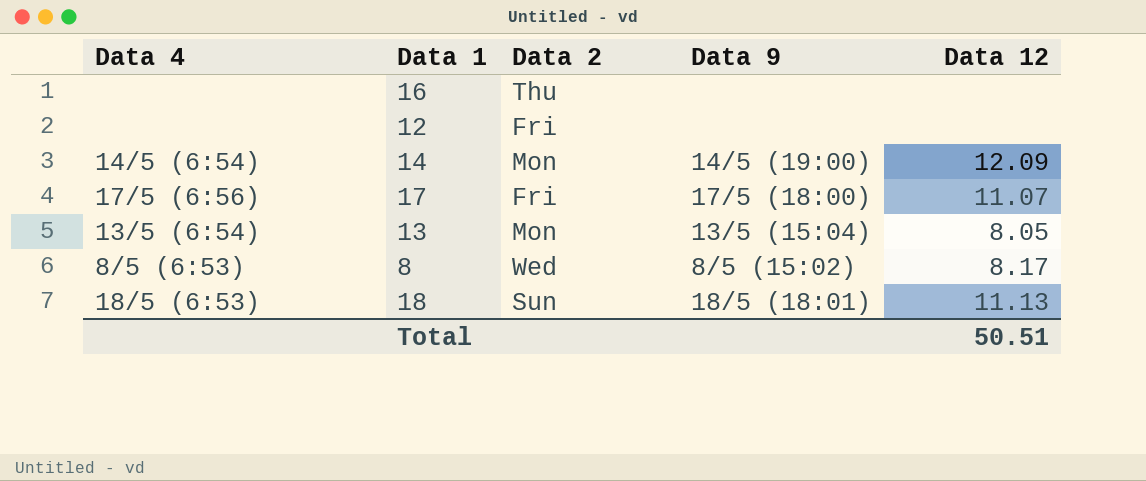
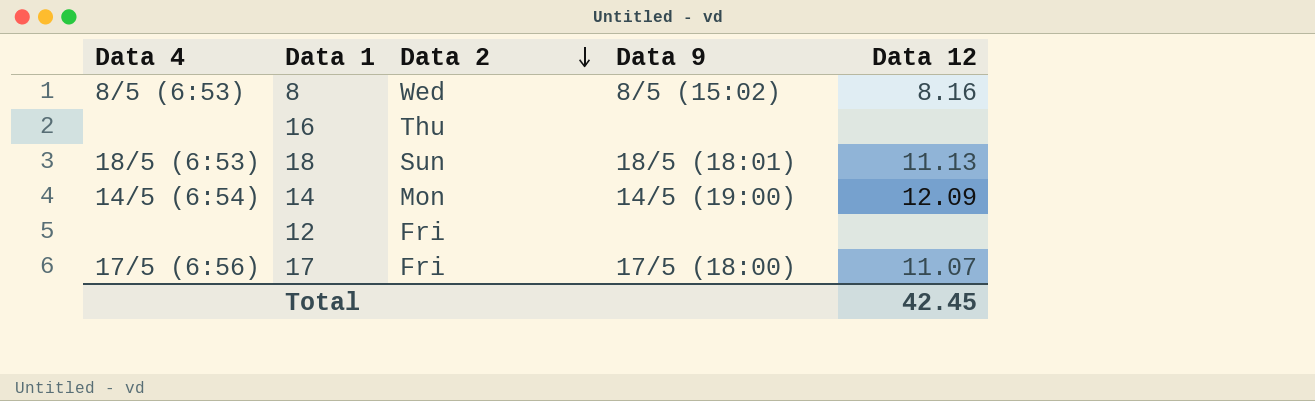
row order: none -> Data 2 descending
row 13: 13/5 (6:54) | Mon | 13/5 (15:04) | 8.05 -> none
8 | Data 12: 8.17 -> 8.16
Total | Data 12: 50.51 -> 42.45

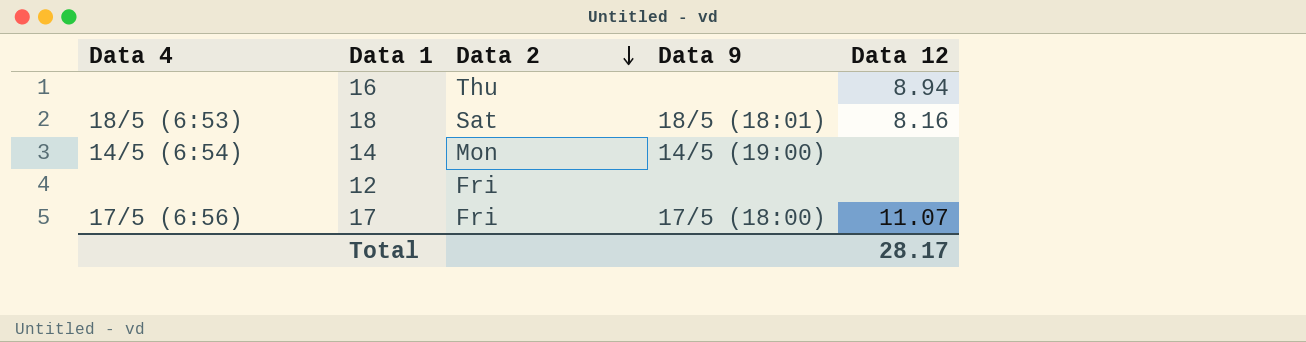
row 8: 8/5 (6:53) | Wed | 8/5 (15:02) | 8.16 -> none
16 | Data 12: none -> 8.94
18 | Data 2: Sun -> Sat
18 | Data 12: 11.13 -> 8.16
14 | Data 12: 12.09 -> none
Total | Data 12: 42.45 -> 28.17

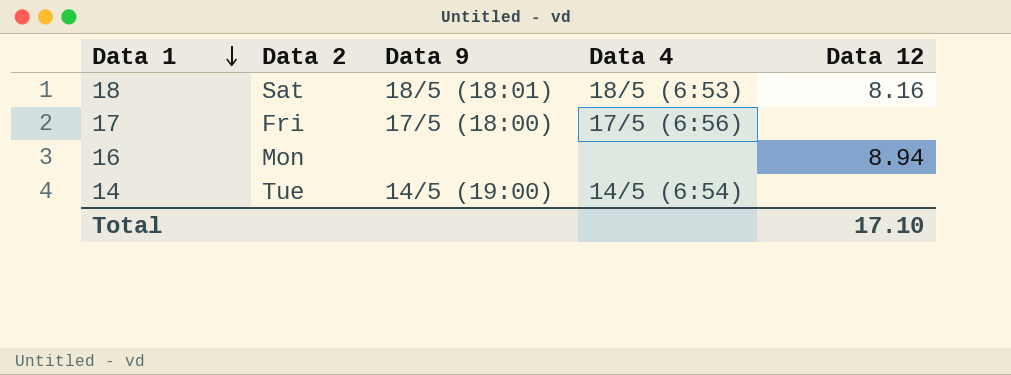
row order: Data 2 descending -> Data 1 descending
column Data 4 | position: 1 -> 4
row 12: none | Fri | none | none -> none
17 | Data 12: 11.07 -> none
16 | Data 2: Thu -> Mon
14 | Data 2: Mon -> Tue
Total | Data 12: 28.17 -> 17.10

